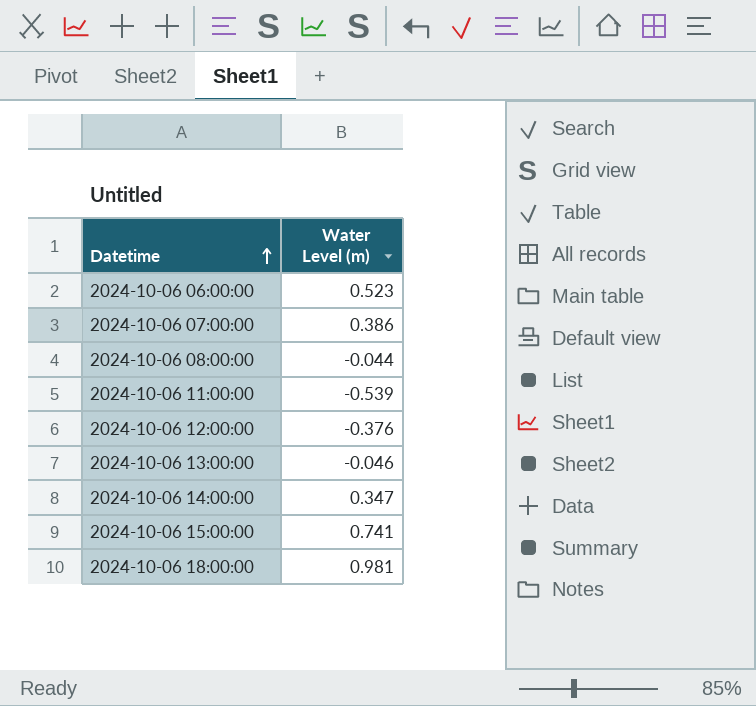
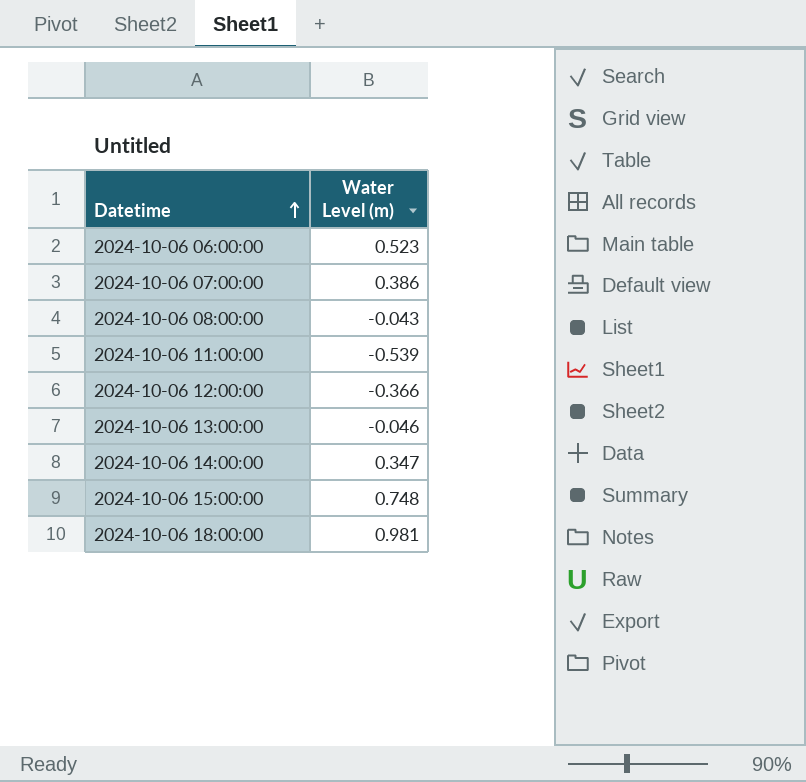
2024-10-06 08:00:00 | Water Level (m): -0.044 -> -0.043
2024-10-06 12:00:00 | Water Level (m): -0.376 -> -0.366
2024-10-06 15:00:00 | Water Level (m): 0.741 -> 0.748

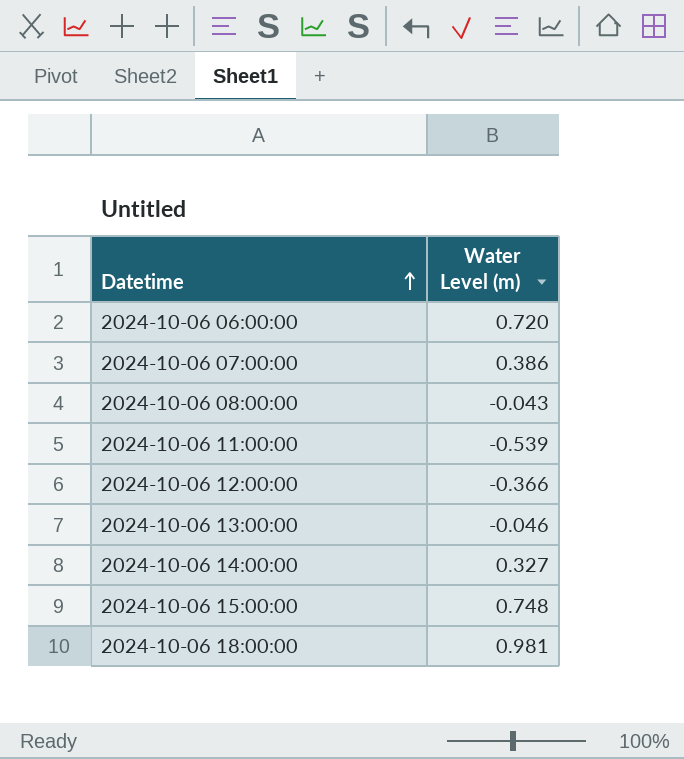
2024-10-06 06:00:00 | Water Level (m): 0.523 -> 0.720
2024-10-06 14:00:00 | Water Level (m): 0.347 -> 0.327

